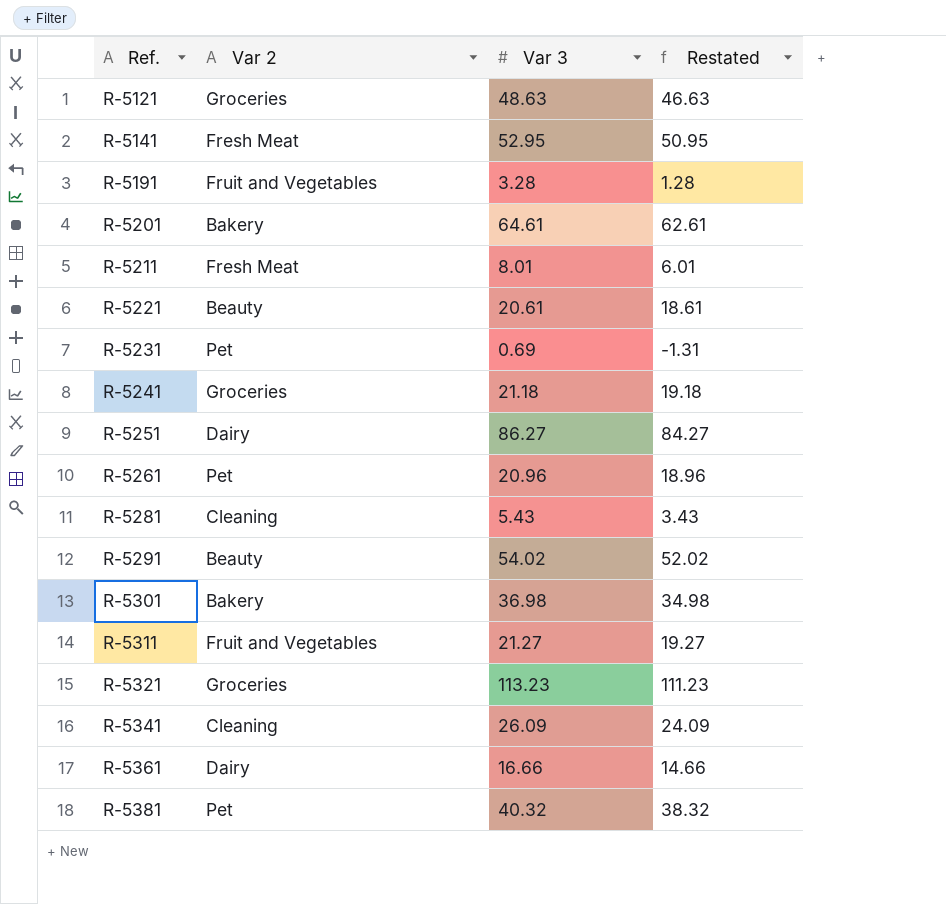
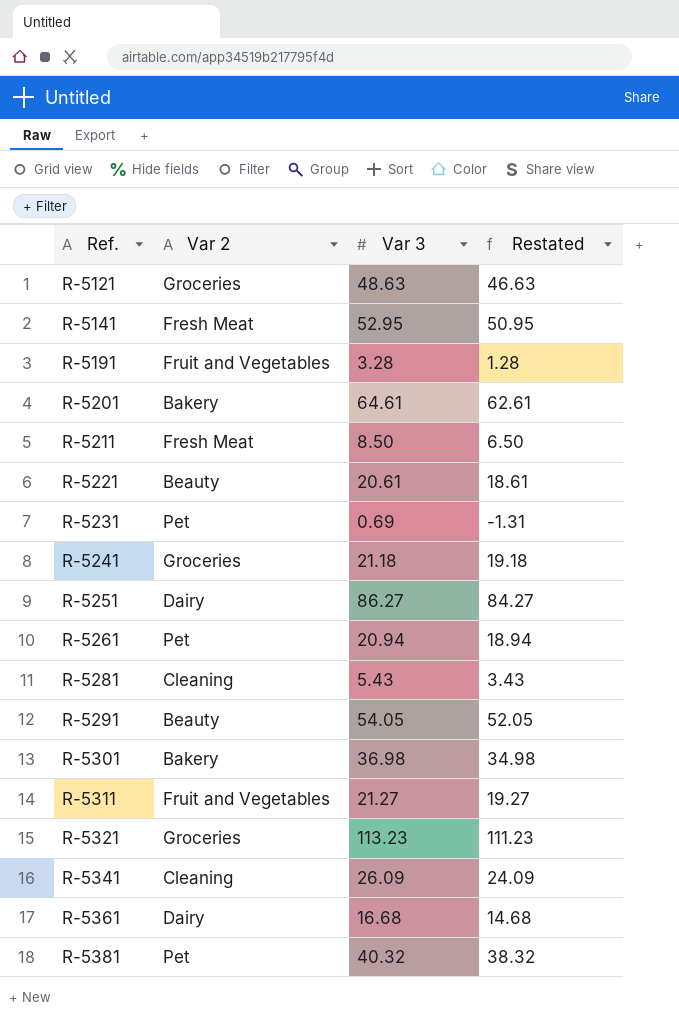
R-5211 | Var 3: 8.01 -> 8.50
R-5211 | Restated: 6.01 -> 6.50
R-5261 | Var 3: 20.96 -> 20.94
R-5261 | Restated: 18.96 -> 18.94
R-5291 | Var 3: 54.02 -> 54.05
R-5291 | Restated: 52.02 -> 52.05
R-5361 | Var 3: 16.66 -> 16.68
R-5361 | Restated: 14.66 -> 14.68

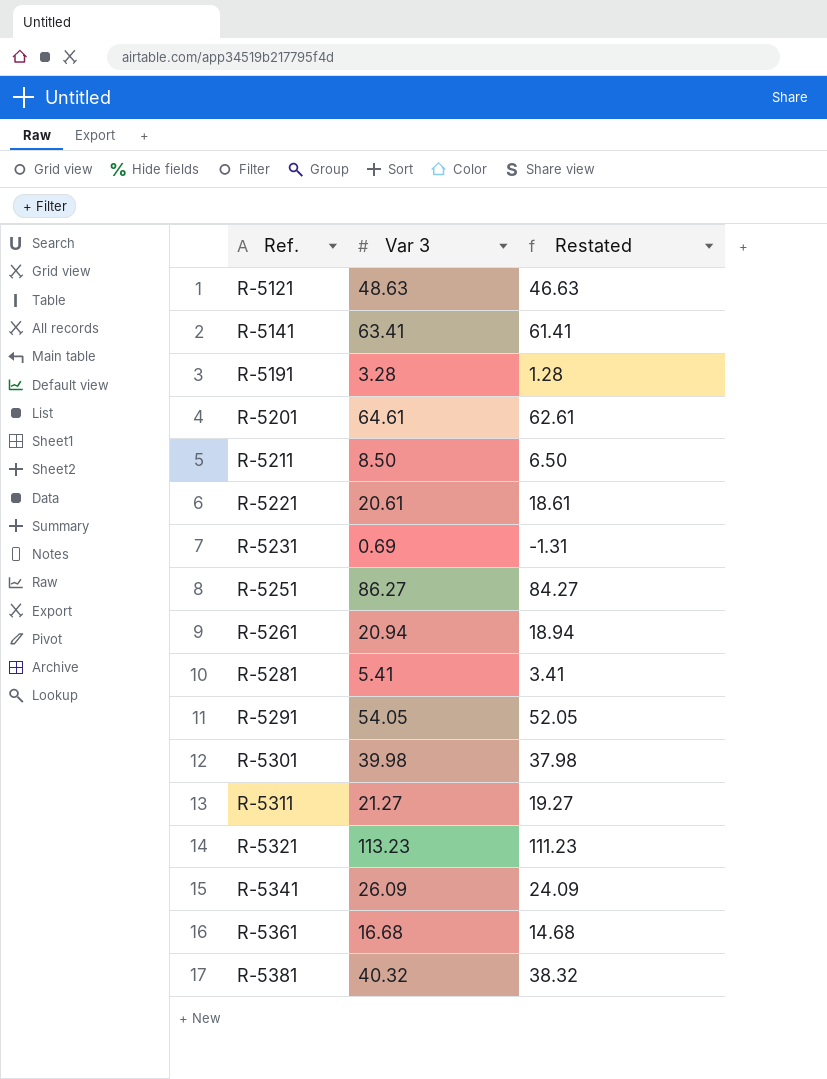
column Var 2 | position: 2 -> none
row R-5241: Groceries | 21.18 | 19.18 -> none
R-5141 | Var 3: 52.95 -> 63.41
R-5141 | Restated: 50.95 -> 61.41
R-5281 | Var 3: 5.43 -> 5.41
R-5281 | Restated: 3.43 -> 3.41
R-5301 | Var 3: 36.98 -> 39.98
R-5301 | Restated: 34.98 -> 37.98

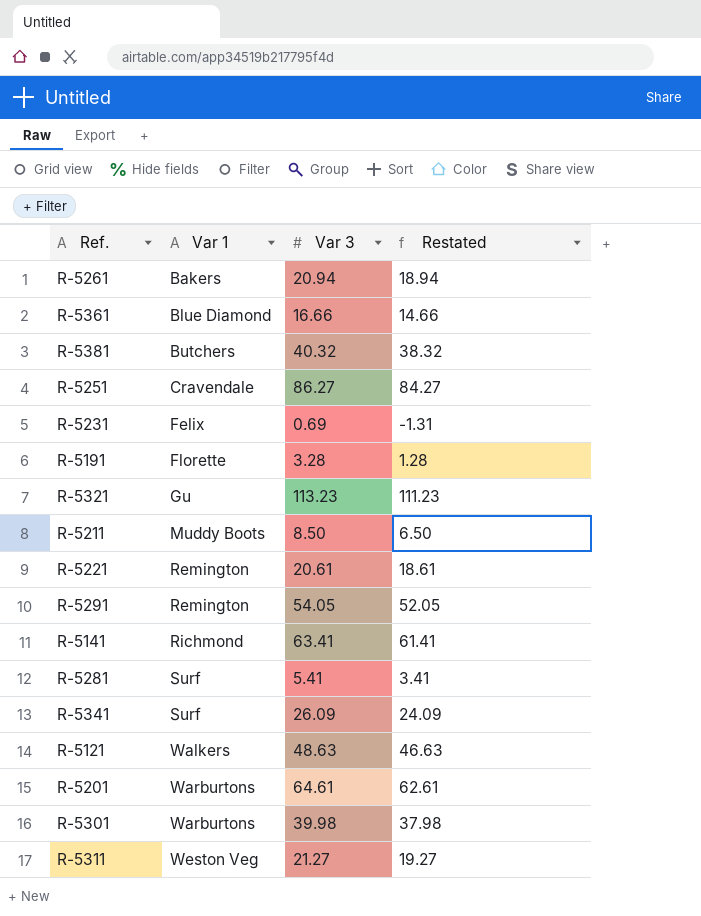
row order: Ref. ascending -> Var 1 ascending
column Var 1 | position: none -> 2
R-5361 | Var 3: 16.68 -> 16.66
R-5361 | Restated: 14.68 -> 14.66

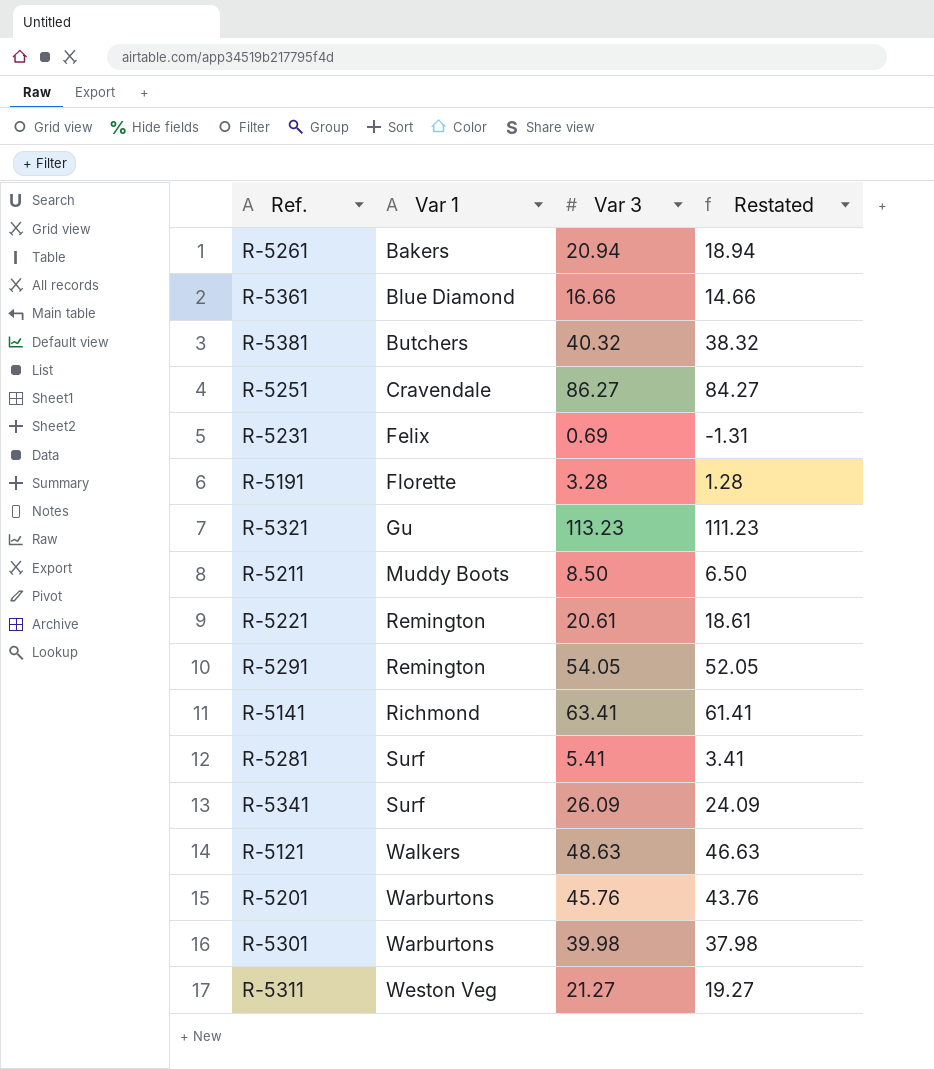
R-5201 | Var 3: 64.61 -> 45.76
R-5201 | Restated: 62.61 -> 43.76

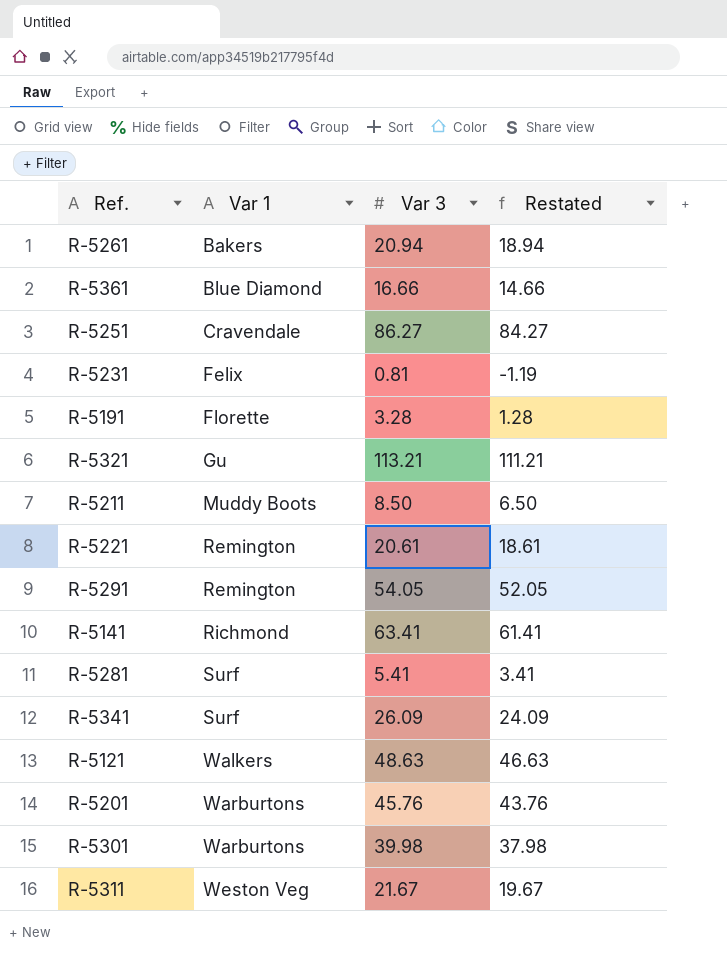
row R-5381: Butchers | 40.32 | 38.32 -> none
R-5231 | Var 3: 0.69 -> 0.81
R-5231 | Restated: -1.31 -> -1.19
R-5321 | Var 3: 113.23 -> 113.21
R-5321 | Restated: 111.23 -> 111.21
R-5311 | Var 3: 21.27 -> 21.67
R-5311 | Restated: 19.27 -> 19.67

